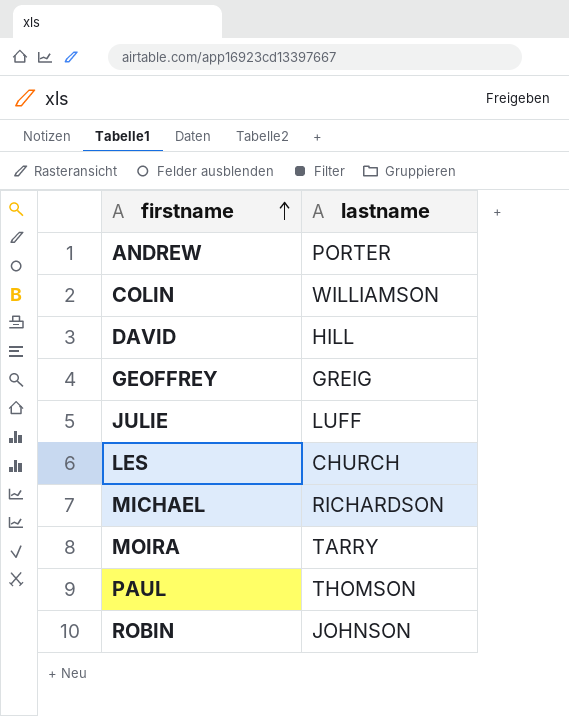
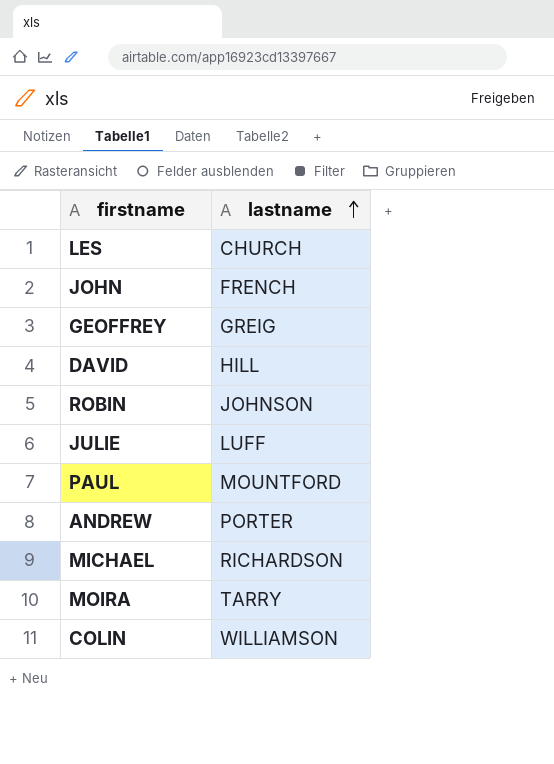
row order: firstname ascending -> lastname ascending
row JOHN: none -> FRENCH
PAUL | lastname: THOMSON -> MOUNTFORD

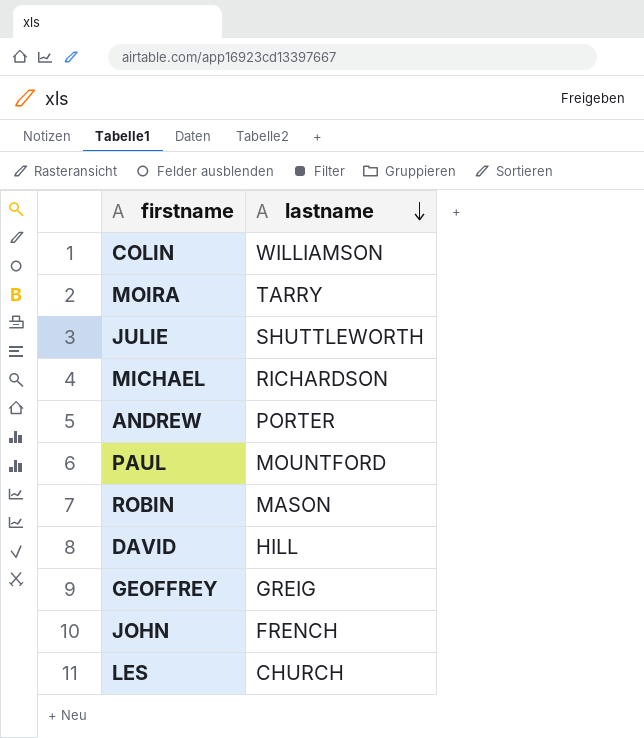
row order: lastname ascending -> lastname descending
JULIE | lastname: LUFF -> SHUTTLEWORTH
ROBIN | lastname: JOHNSON -> MASON

